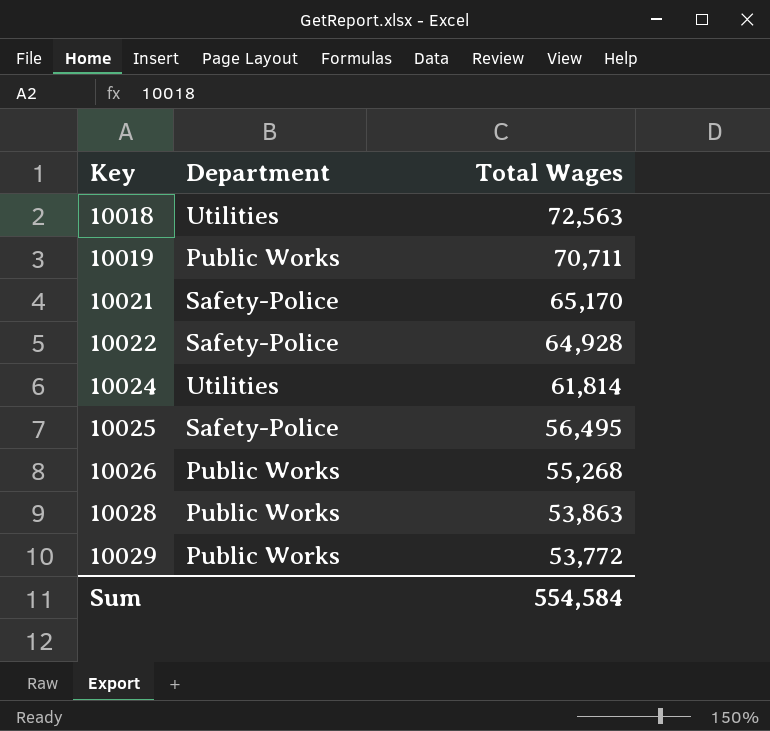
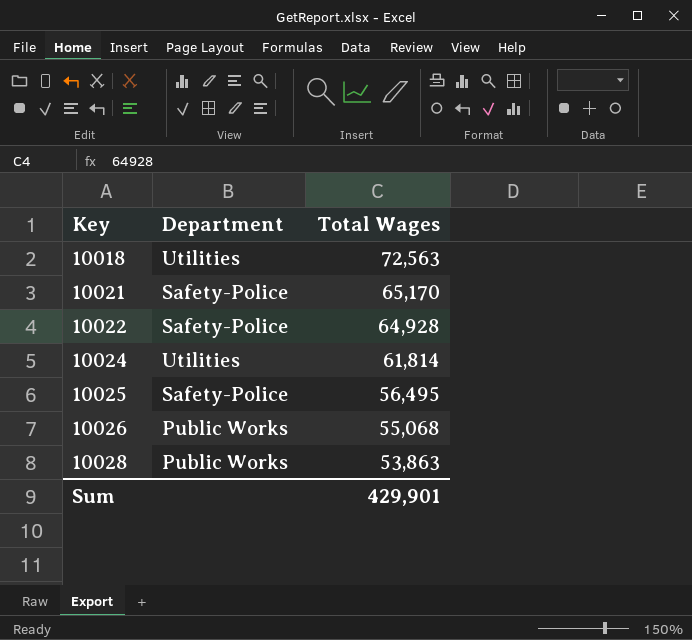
row 10019: Public Works | 70,711 -> none
row 10029: Public Works | 53,772 -> none
10026 | Total Wages: 55,268 -> 55,068
Sum | Total Wages: 554,584 -> 429,901

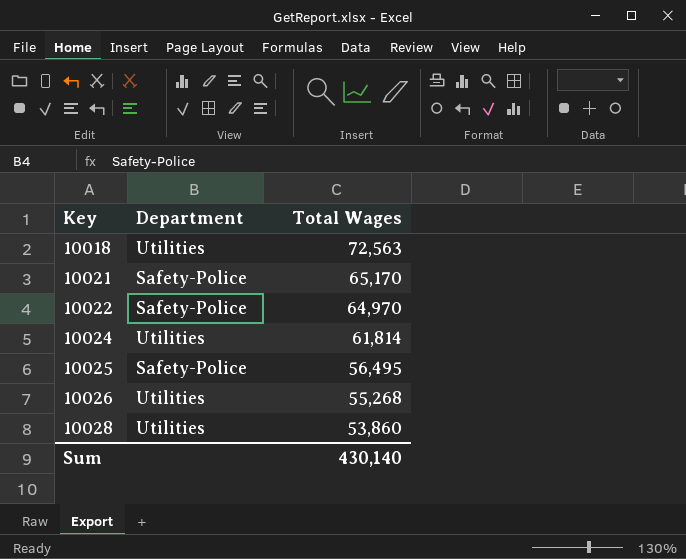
10022 | Total Wages: 64,928 -> 64,970
10026 | Department: Public Works -> Utilities
10026 | Total Wages: 55,068 -> 55,268
10028 | Department: Public Works -> Utilities
10028 | Total Wages: 53,863 -> 53,860
Sum | Total Wages: 429,901 -> 430,140

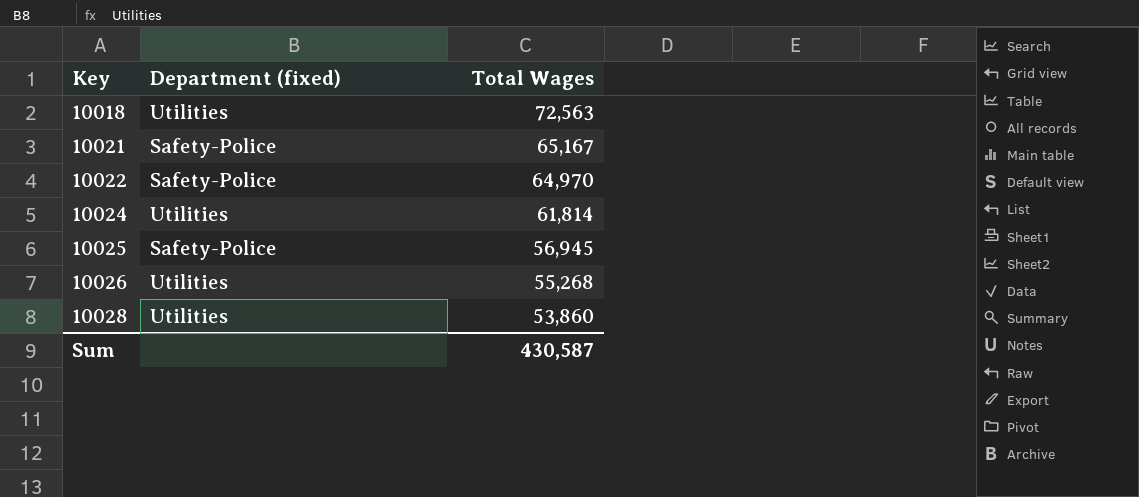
column name: Department -> Department (fixed)
10021 | Total Wages: 65,170 -> 65,167
10025 | Total Wages: 56,495 -> 56,945
Sum | Total Wages: 430,140 -> 430,587

